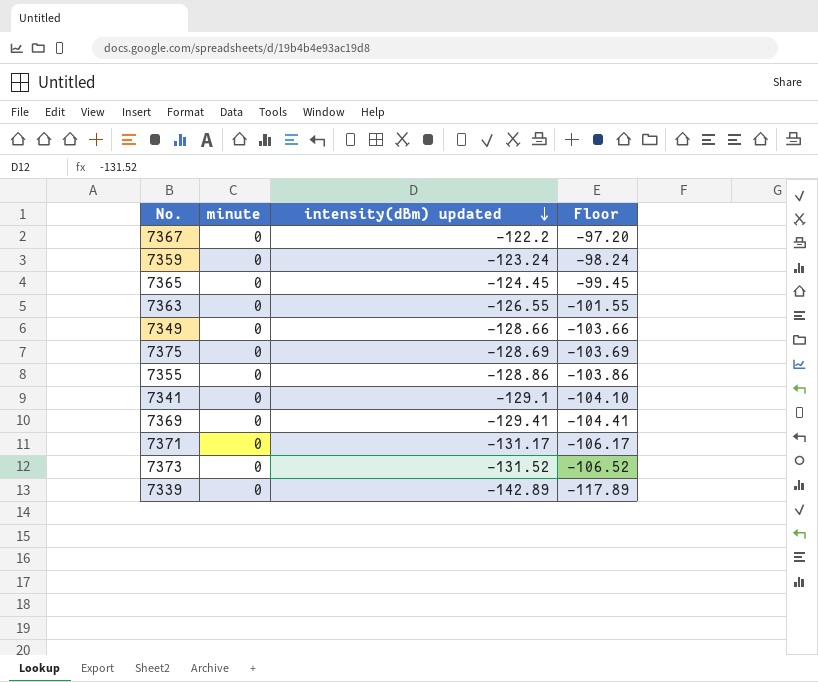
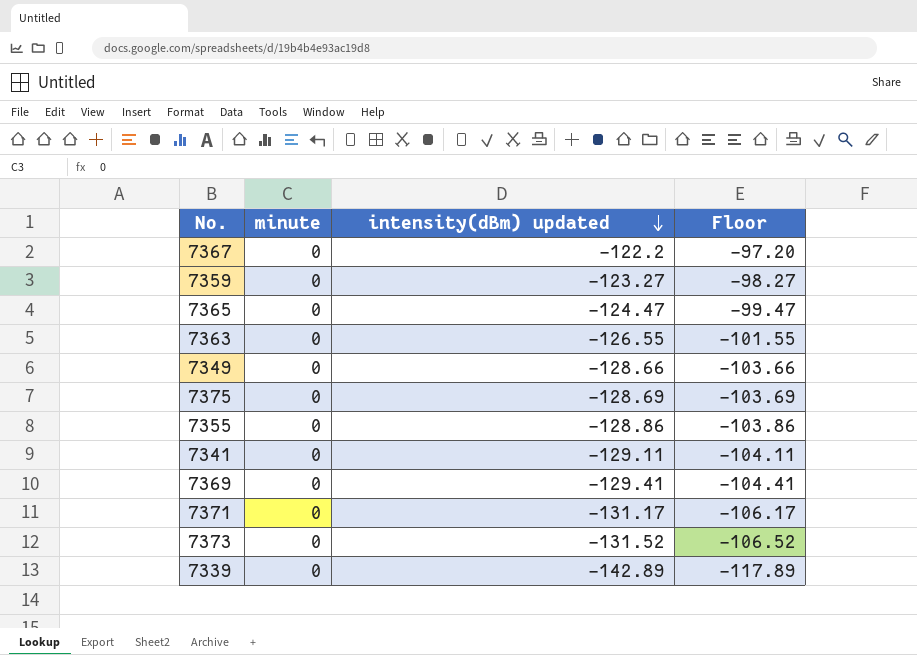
7359 | intensity(dBm) updated: -123.24 -> -123.27
7359 | Floor: -98.24 -> -98.27
7365 | intensity(dBm) updated: -124.45 -> -124.47
7365 | Floor: -99.45 -> -99.47
7341 | intensity(dBm) updated: -129.1 -> -129.11
7341 | Floor: -104.10 -> -104.11

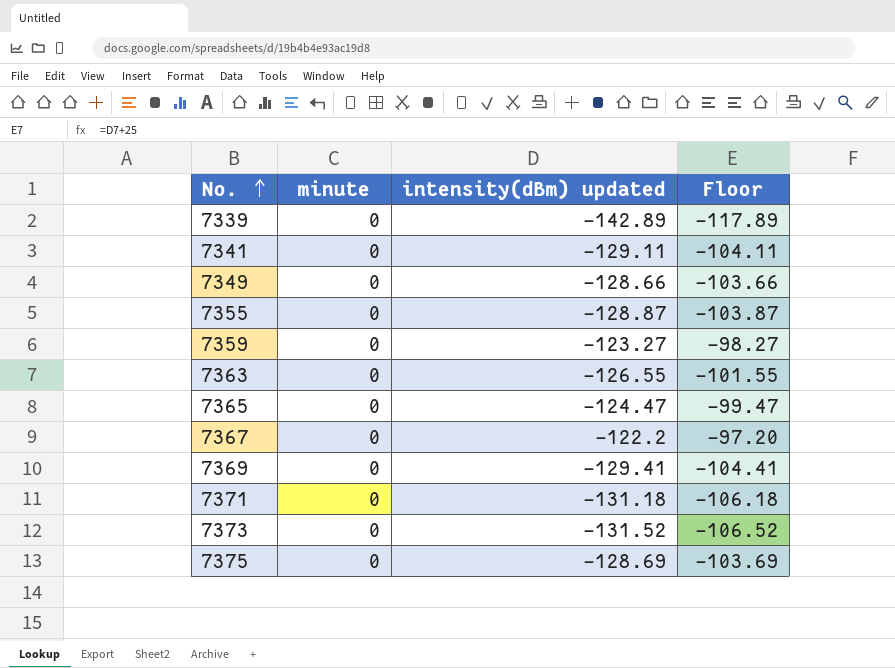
row order: intensity(dBm) updated descending -> No. ascending
7355 | intensity(dBm) updated: -128.86 -> -128.87
7355 | Floor: -103.86 -> -103.87
7371 | intensity(dBm) updated: -131.17 -> -131.18
7371 | Floor: -106.17 -> -106.18

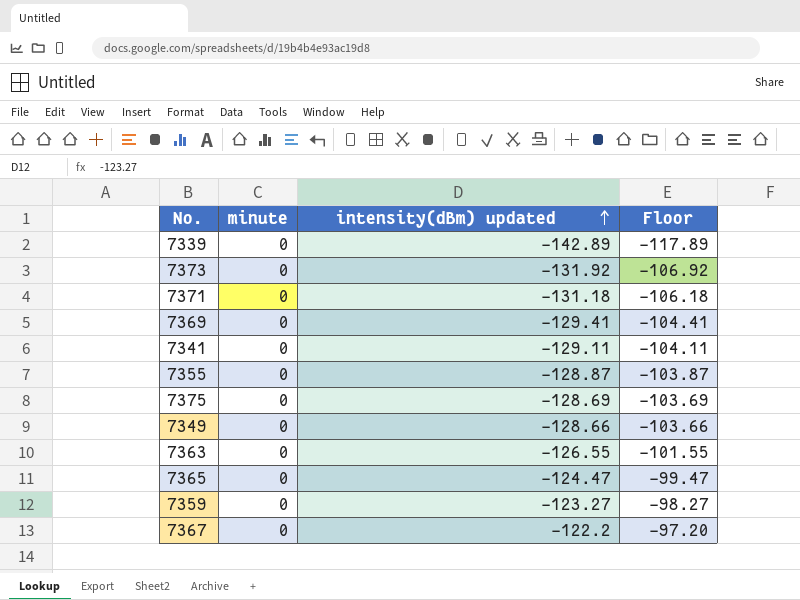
row order: No. ascending -> intensity(dBm) updated ascending
7373 | intensity(dBm) updated: -131.52 -> -131.92
7373 | Floor: -106.52 -> -106.92

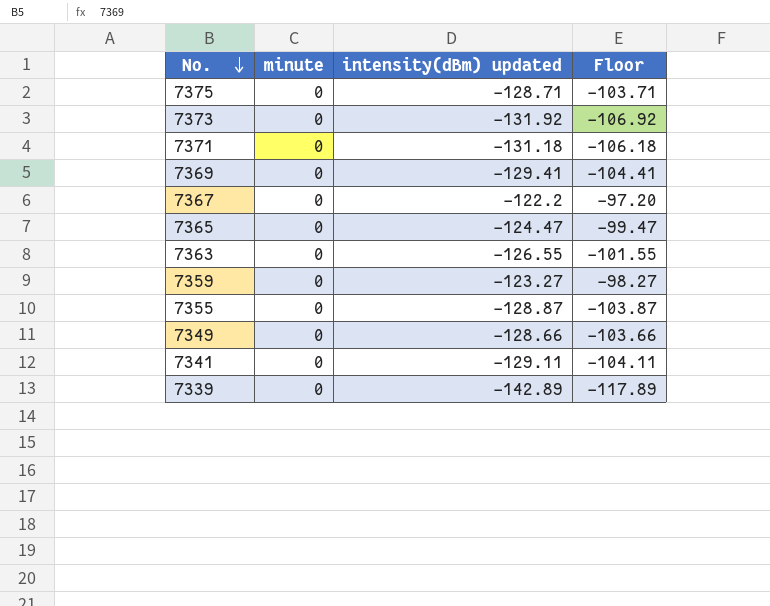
row order: intensity(dBm) updated ascending -> No. descending
7375 | intensity(dBm) updated: -128.69 -> -128.71
7375 | Floor: -103.69 -> -103.71

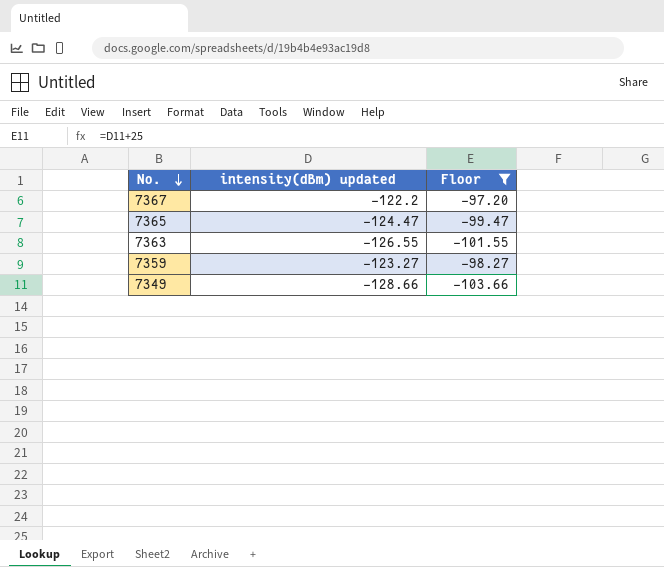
filter: none -> Floor >= -103.66
column minute | position: 2 -> none

